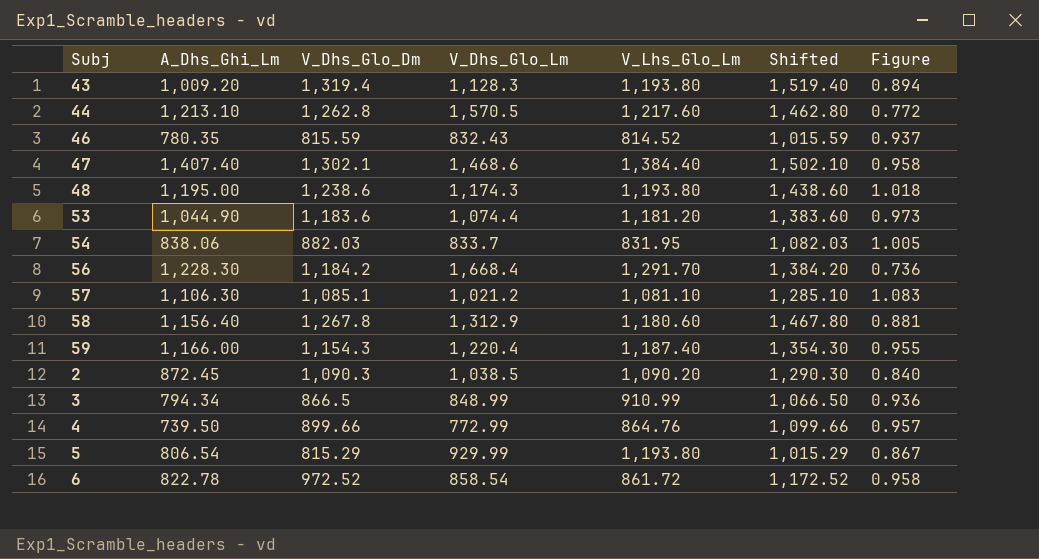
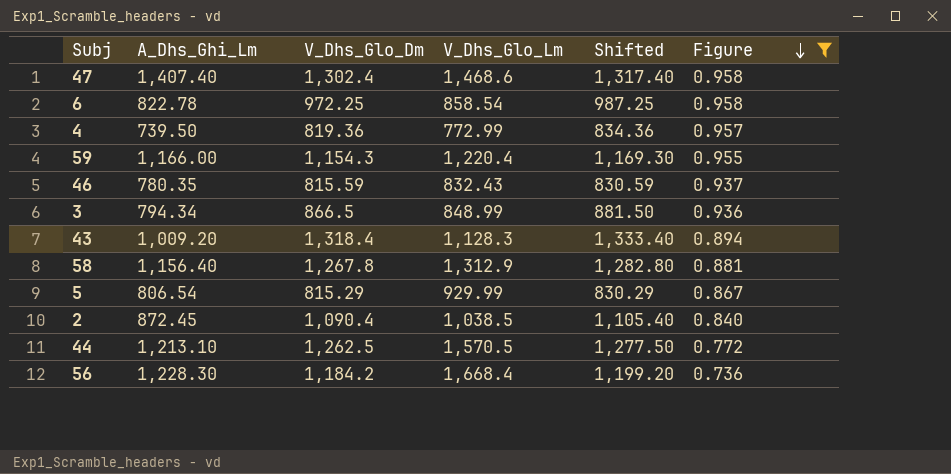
filter: none -> Figure <= 0.958
row order: none -> Figure descending
column V_Lhs_Glo_Lm | position: 5 -> none
column Shifted | formula: [V_Dhs_Glo_Dm] + 200 -> [V_Dhs_Glo_Dm] + 15
47 | V_Dhs_Glo_Dm: 1,302.1 -> 1,302.4
6 | V_Dhs_Glo_Dm: 972.52 -> 972.25
4 | V_Dhs_Glo_Dm: 899.66 -> 819.36
43 | V_Dhs_Glo_Dm: 1,319.4 -> 1,318.4
2 | V_Dhs_Glo_Dm: 1,090.3 -> 1,090.4
44 | V_Dhs_Glo_Dm: 1,262.8 -> 1,262.5

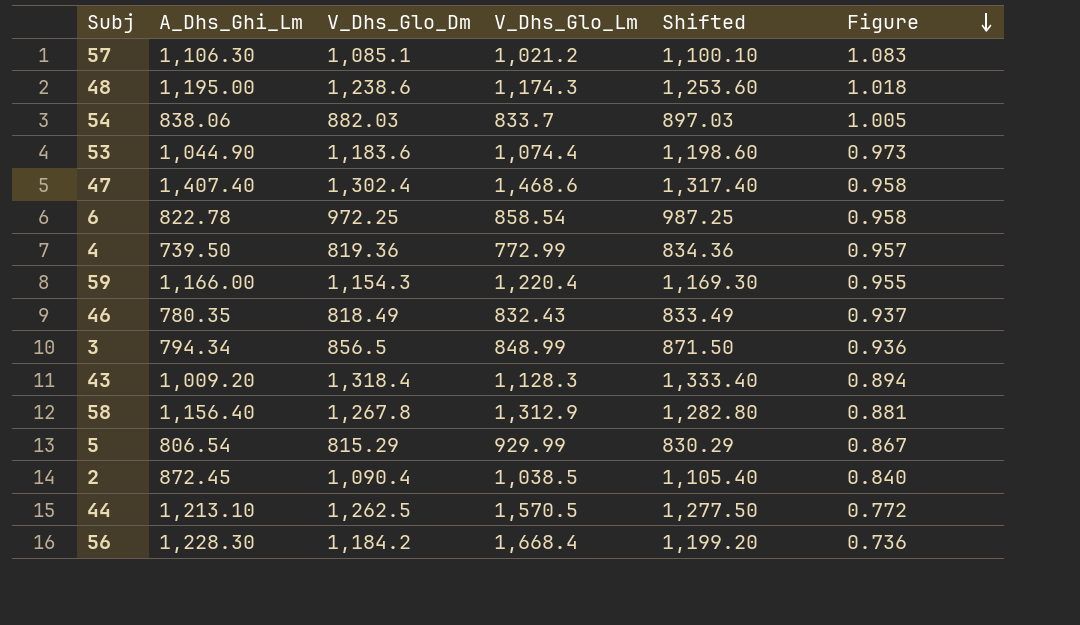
filter: Figure <= 0.958 -> none
46 | V_Dhs_Glo_Dm: 815.59 -> 818.49
46 | Shifted: 830.59 -> 833.49
3 | V_Dhs_Glo_Dm: 866.5 -> 856.5
3 | Shifted: 881.50 -> 871.50

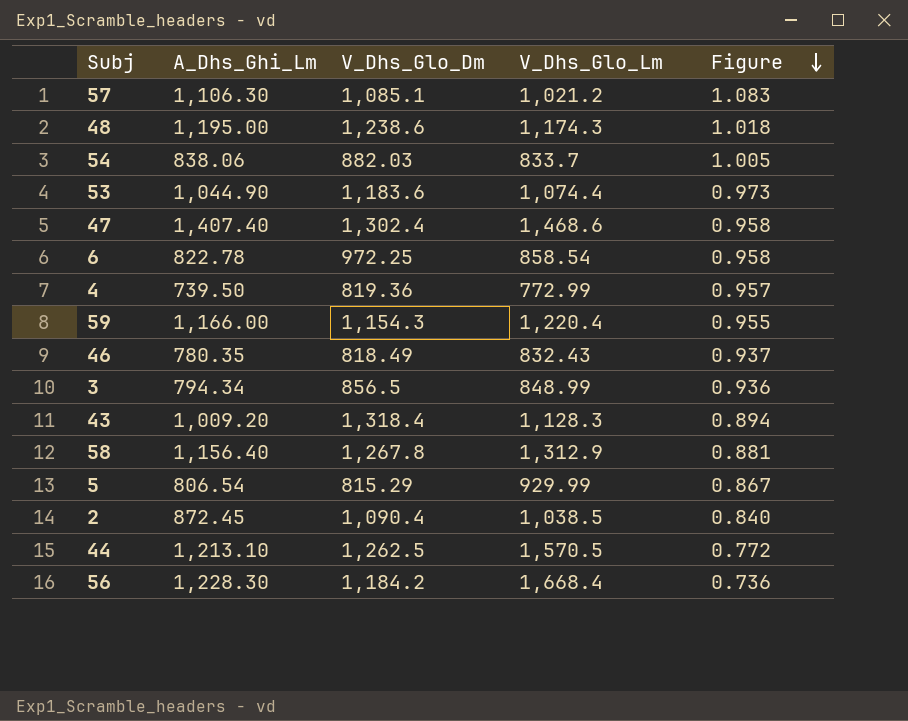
column Shifted | formula: [V_Dhs_Glo_Dm] + 15 -> none

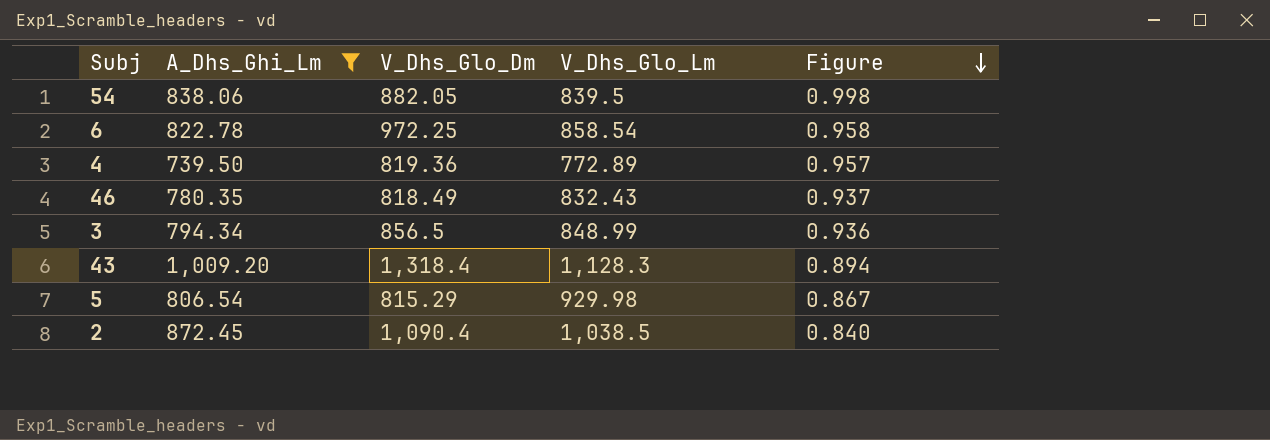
filter: none -> A_Dhs_Ghi_Lm <= 1,009.20
54 | V_Dhs_Glo_Dm: 882.03 -> 882.05
54 | V_Dhs_Glo_Lm: 833.7 -> 839.5
54 | Figure: 1.005 -> 0.998
4 | V_Dhs_Glo_Lm: 772.99 -> 772.89
5 | V_Dhs_Glo_Lm: 929.99 -> 929.98

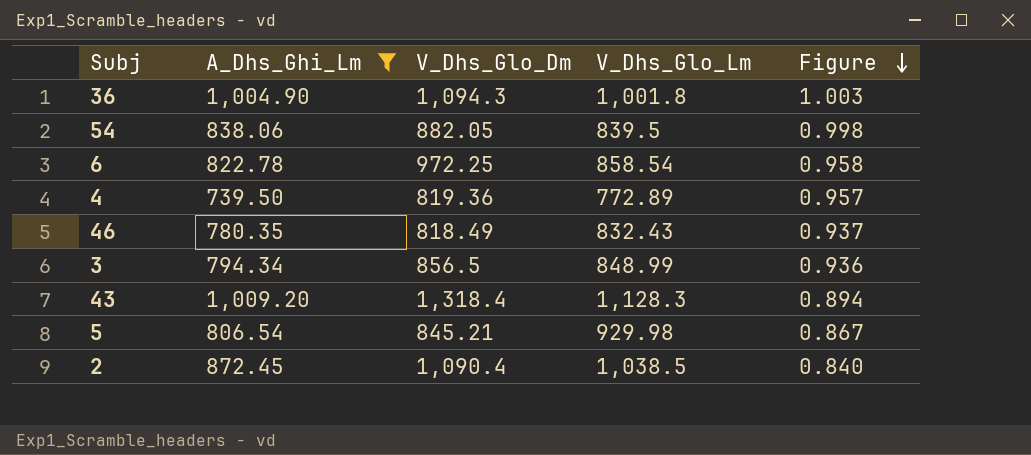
row 36: none -> 1,004.90 | 1,094.3 | 1,001.8 | 1.003
5 | V_Dhs_Glo_Dm: 815.29 -> 845.21

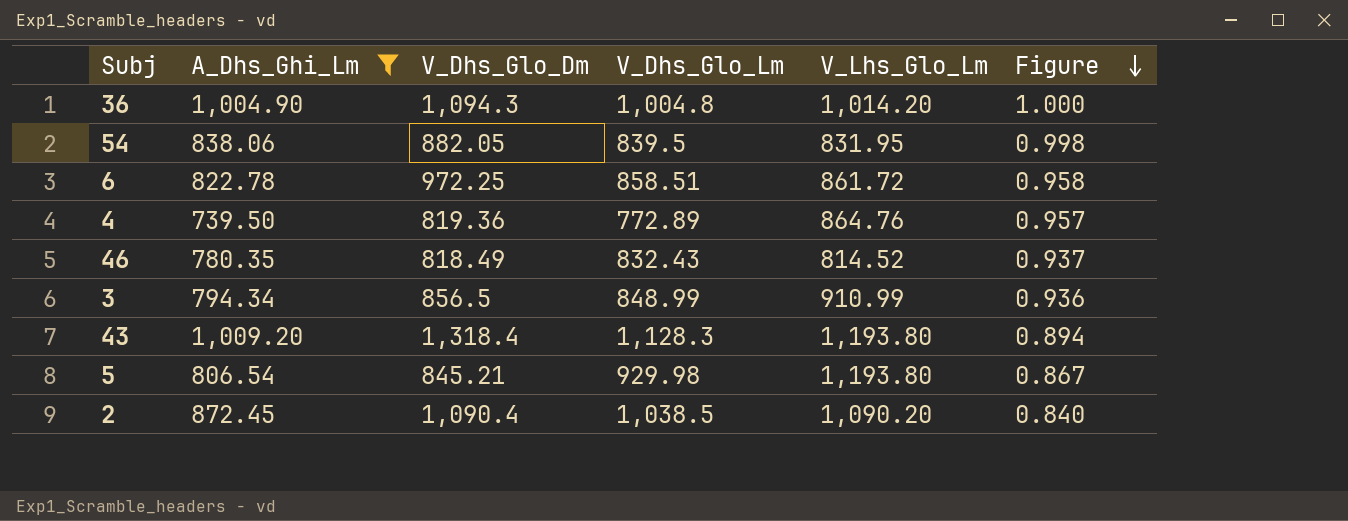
column V_Lhs_Glo_Lm | position: none -> 5
36 | V_Dhs_Glo_Lm: 1,001.8 -> 1,004.8
36 | Figure: 1.003 -> 1.000
6 | V_Dhs_Glo_Lm: 858.54 -> 858.51

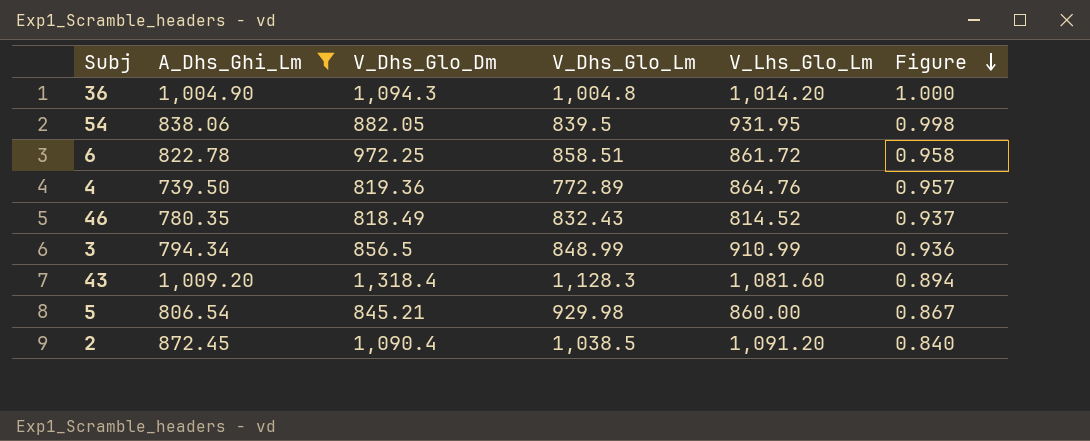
54 | V_Lhs_Glo_Lm: 831.95 -> 931.95
43 | V_Lhs_Glo_Lm: 1,193.80 -> 1,081.60
5 | V_Lhs_Glo_Lm: 1,193.80 -> 860.00
2 | V_Lhs_Glo_Lm: 1,090.20 -> 1,091.20

